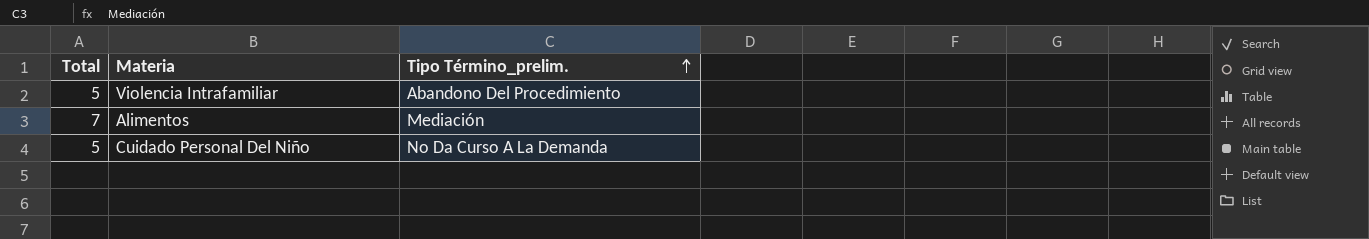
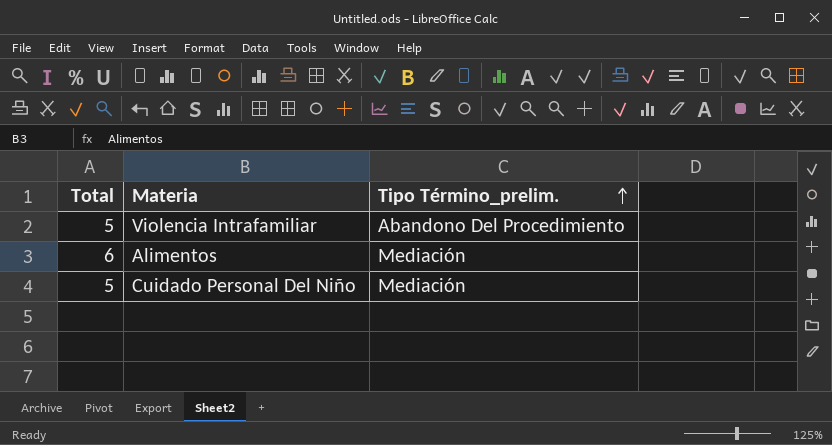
Alimentos | Total: 7 -> 6
Cuidado Personal Del Niño | Tipo Término_prelim.: No Da Curso A La Demanda -> Mediación

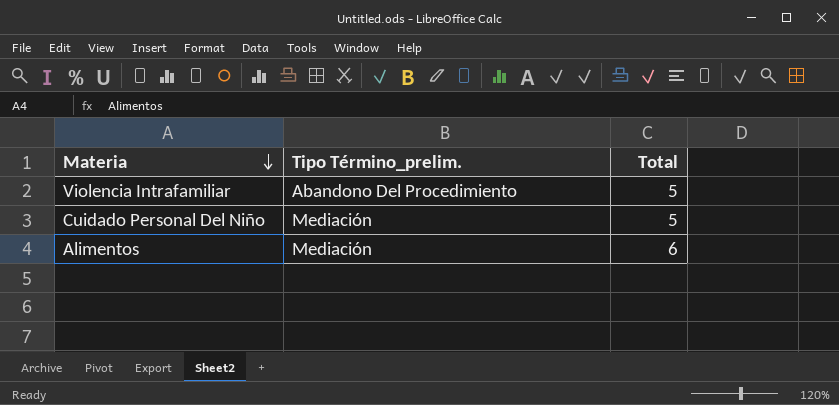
row order: Tipo Término_prelim. ascending -> Materia descending
column Total | position: 1 -> 3

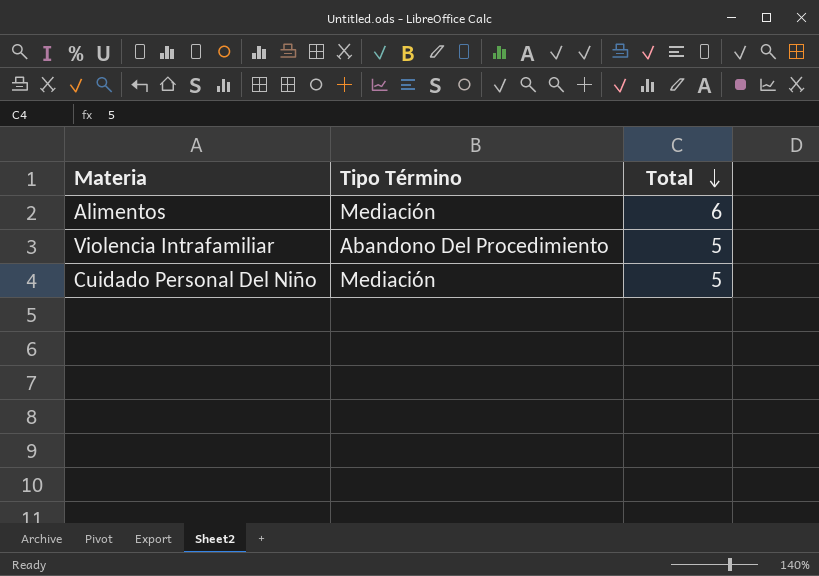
row order: Materia descending -> Total descending
column name: Tipo Término_prelim. -> Tipo Término

